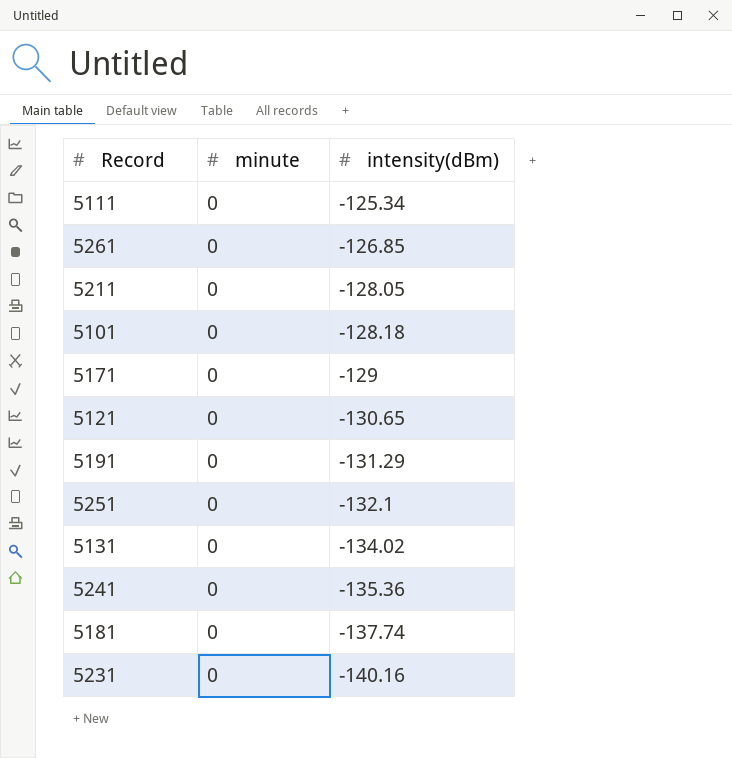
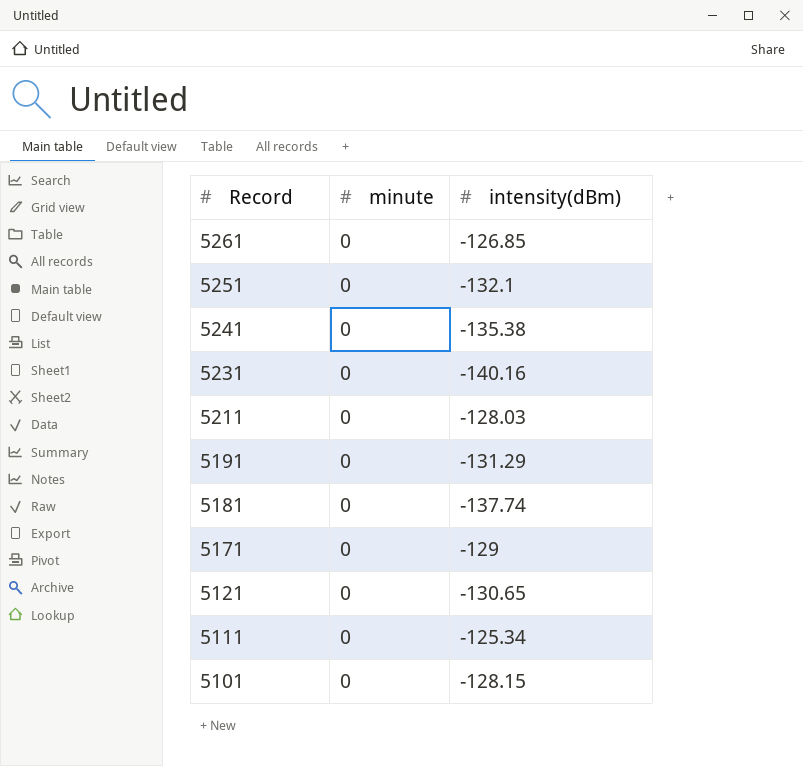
row order: intensity(dBm) descending -> Record descending
row 5131: 0 | -134.02 -> none
5241 | intensity(dBm): -135.36 -> -135.38
5211 | intensity(dBm): -128.05 -> -128.03
5101 | intensity(dBm): -128.18 -> -128.15

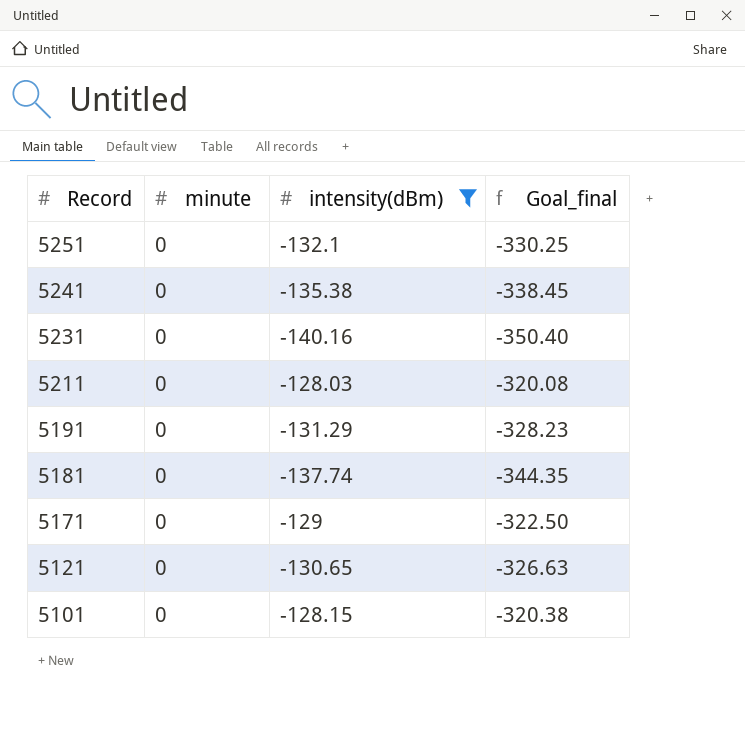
filter: none -> intensity(dBm) <= -128.03
column Goal_final | formula: none -> [intensity(dBm)] * 2.5

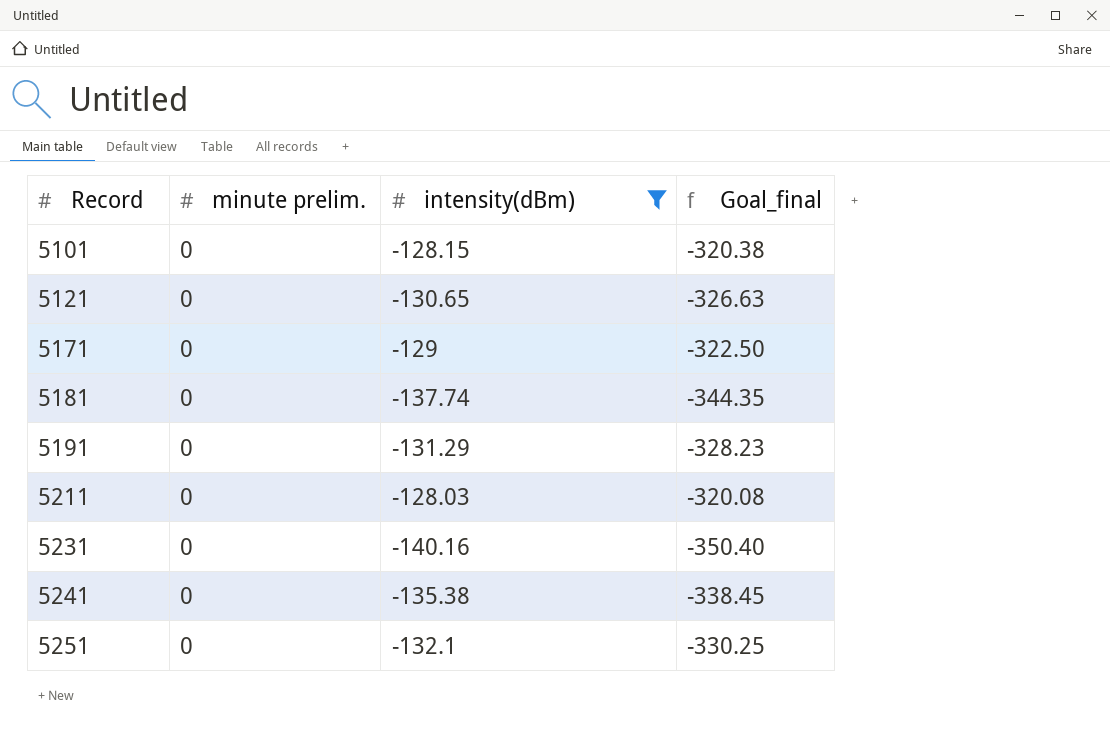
row order: Record descending -> Record ascending
column name: minute -> minute prelim.

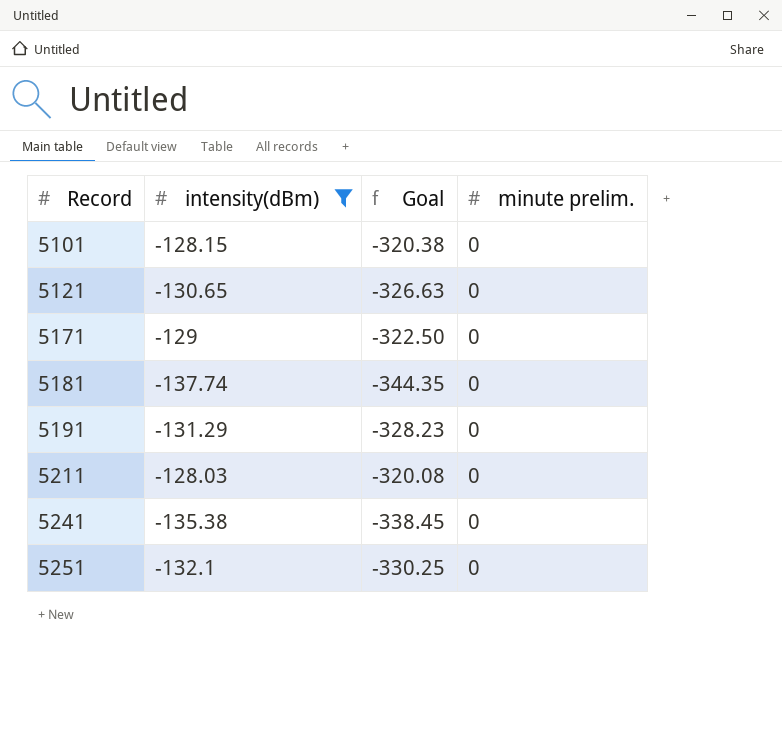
column name: Goal_final -> Goal
column minute prelim. | position: 2 -> 4
row 5231: 0 | -140.16 | -350.40 -> none

